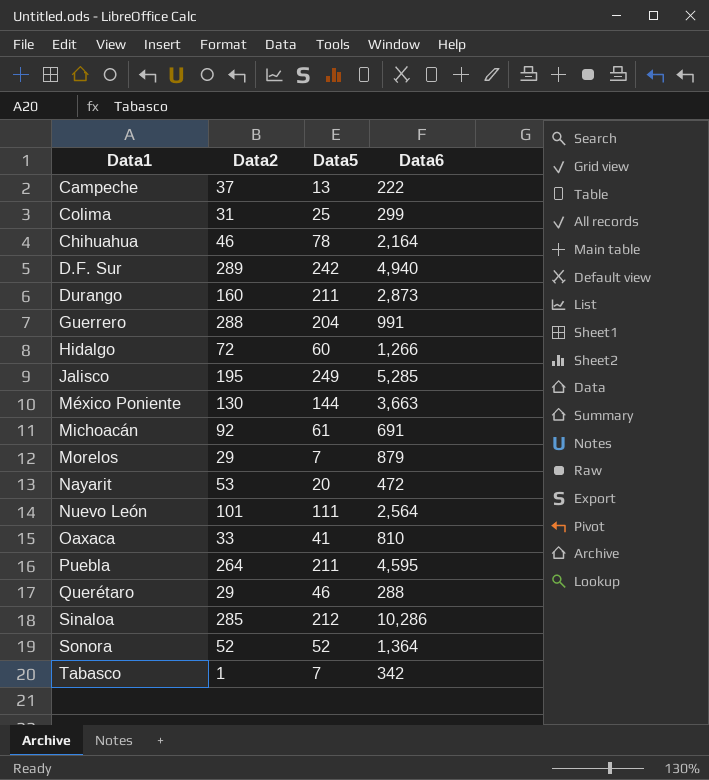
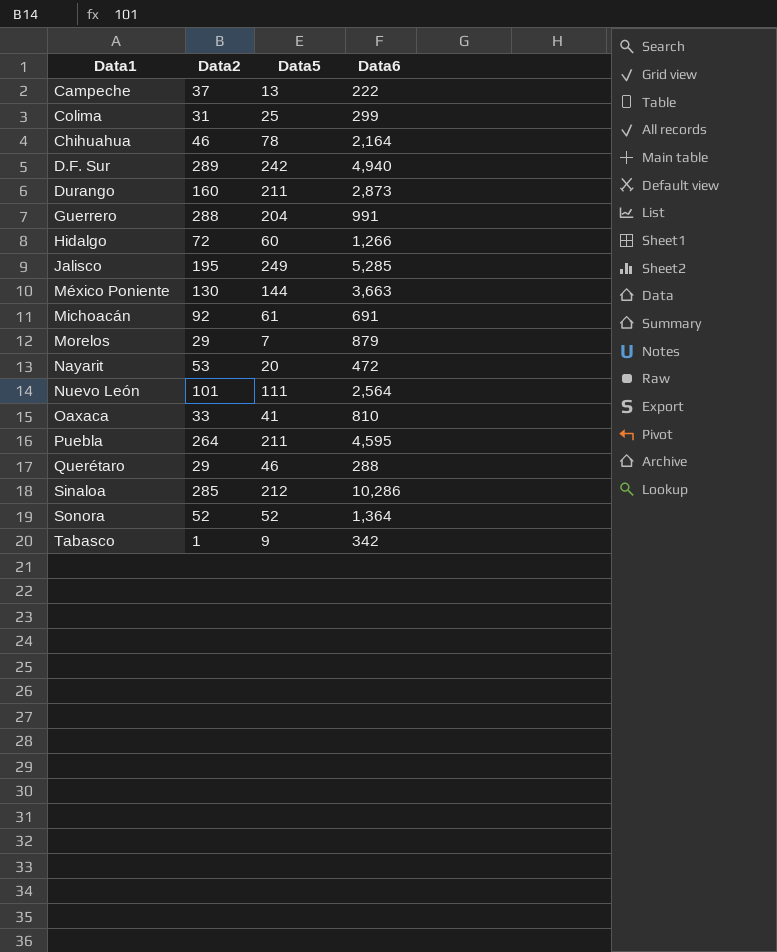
Tabasco | Data5: 7 -> 9

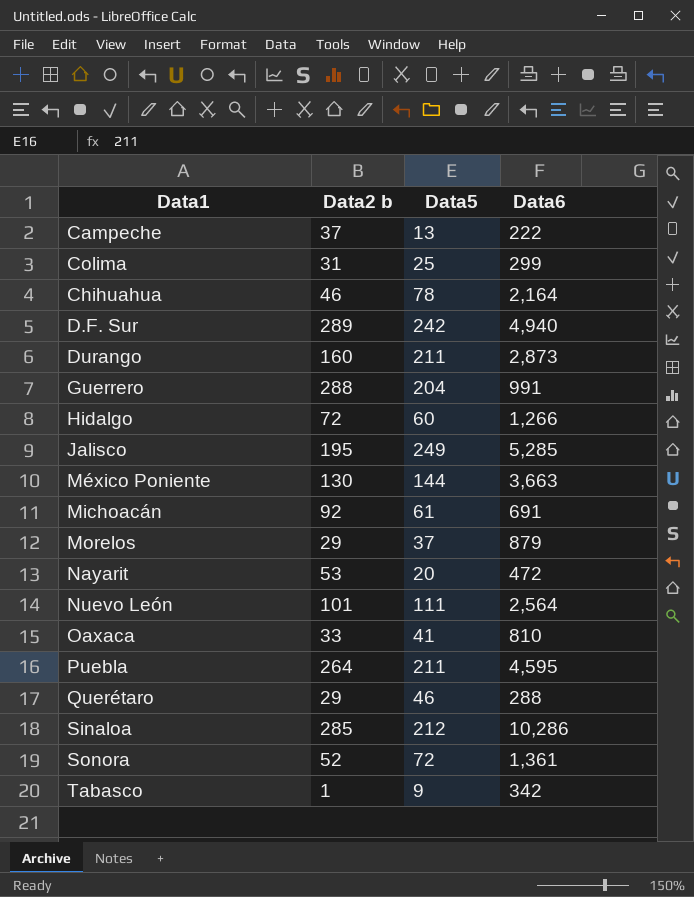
column name: Data2 -> Data2 b
Morelos | Data5: 7 -> 37
Sonora | Data5: 52 -> 72
Sonora | Data6: 1,364 -> 1,361

